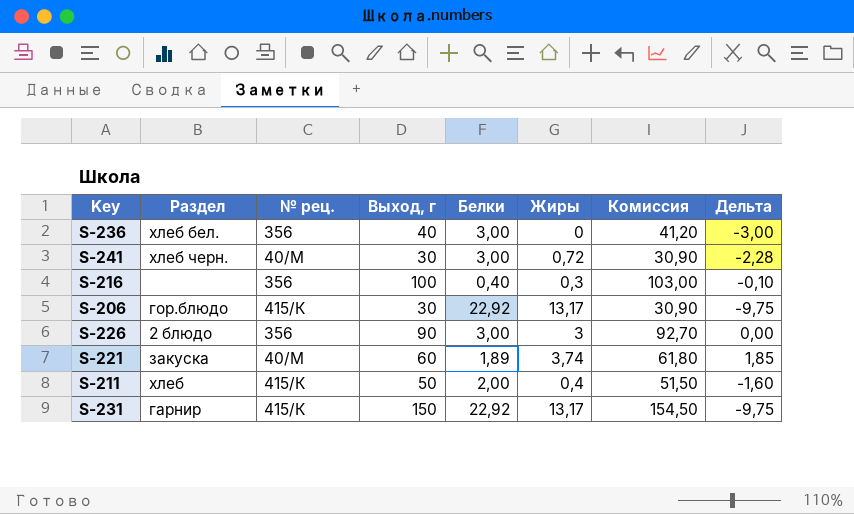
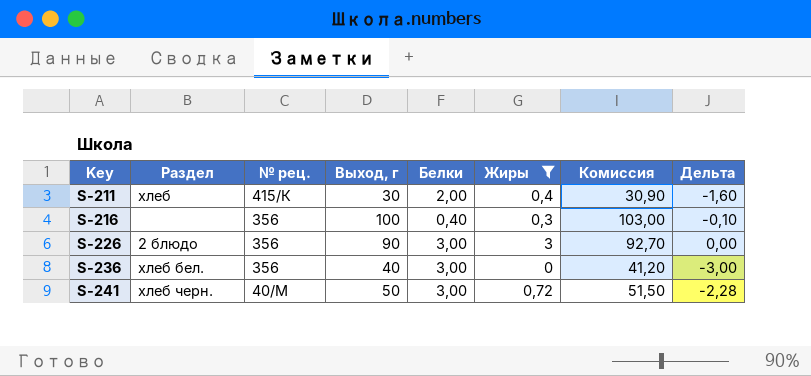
filter: none -> Жиры <= 3
row order: none -> Key ascending
S-211 | Выход, г: 50 -> 30
S-211 | Комиссия: 51,50 -> 30,90
S-241 | Выход, г: 30 -> 50
S-241 | Комиссия: 30,90 -> 51,50

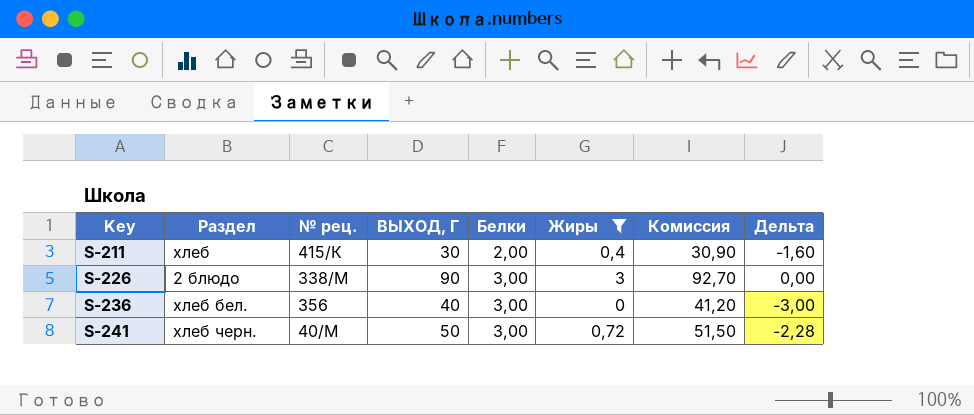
column name: Выход, г -> ВЫХОД, Г
row S-216: none | 356 | 100 | 0,40 | 0,3 | 103,00 | -0,10 -> none
S-226 | № рец.: 356 -> 338/М

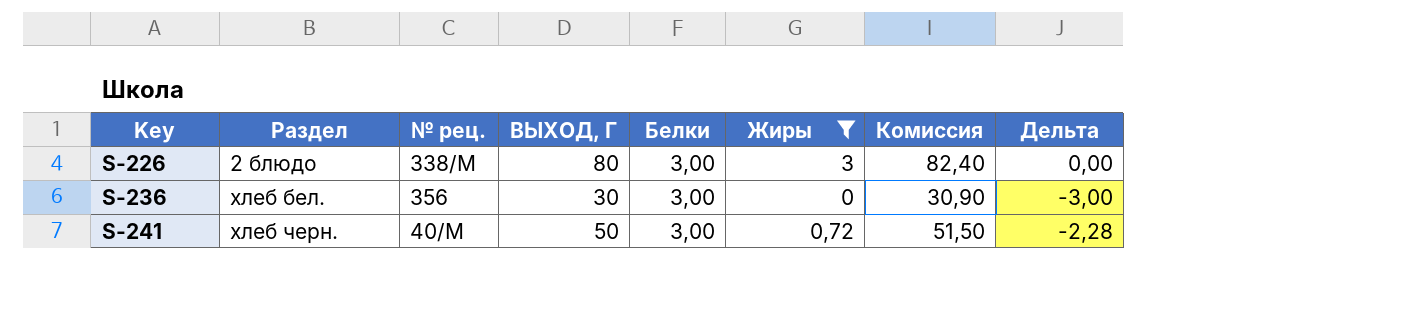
row S-211: хлеб | 415/К | 30 | 2,00 | 0,4 | 30,90 | -1,60 -> none
S-226 | ВЫХОД, Г: 90 -> 80
S-226 | Комиссия: 92,70 -> 82,40
S-236 | ВЫХОД, Г: 40 -> 30
S-236 | Комиссия: 41,20 -> 30,90

